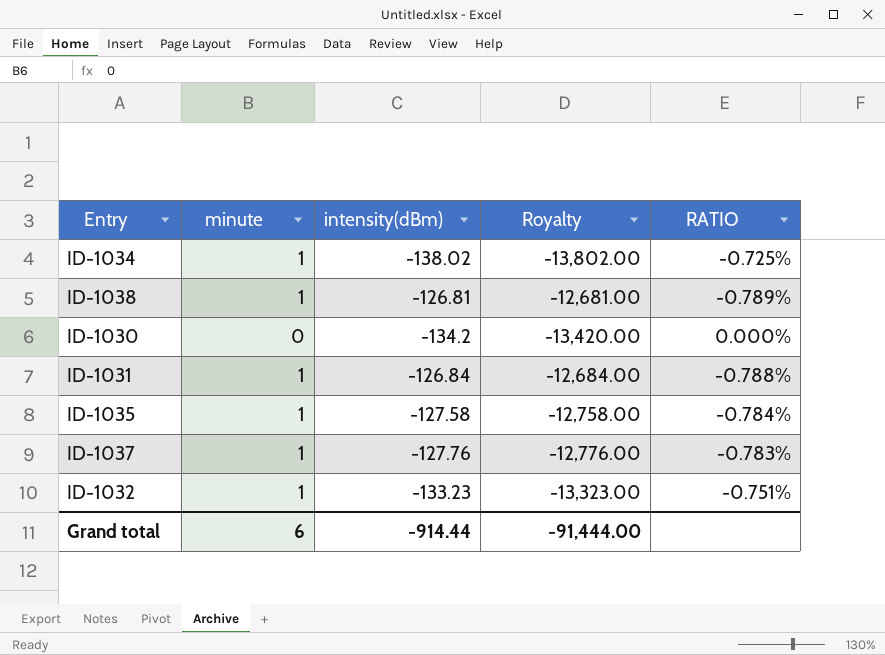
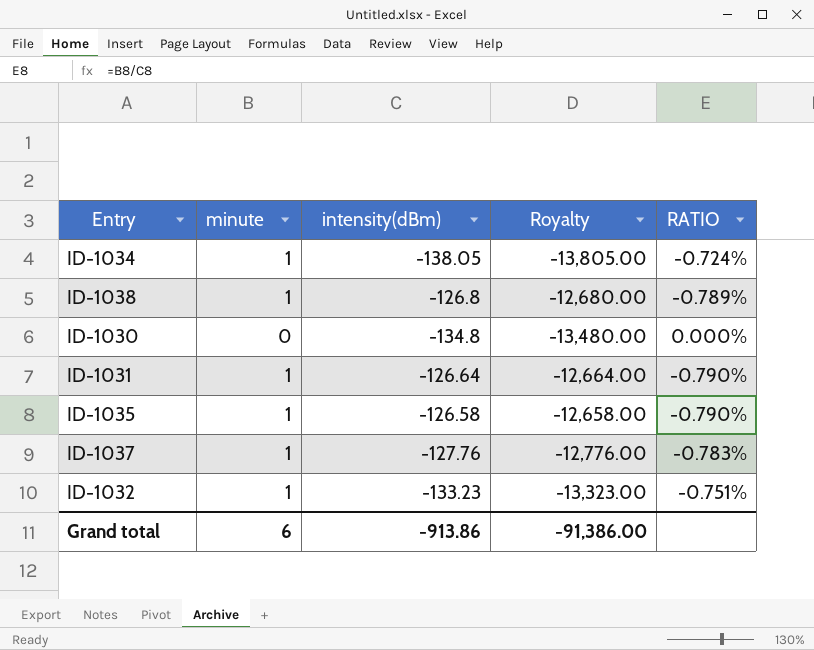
ID-1034 | intensity(dBm): -138.02 -> -138.05
ID-1034 | Royalty: -13,802.00 -> -13,805.00
ID-1034 | RATIO: -0.725% -> -0.724%
ID-1038 | intensity(dBm): -126.81 -> -126.8
ID-1038 | Royalty: -12,681.00 -> -12,680.00
ID-1030 | intensity(dBm): -134.2 -> -134.8
ID-1030 | Royalty: -13,420.00 -> -13,480.00
ID-1031 | intensity(dBm): -126.84 -> -126.64
ID-1031 | Royalty: -12,684.00 -> -12,664.00
ID-1031 | RATIO: -0.788% -> -0.790%
ID-1035 | intensity(dBm): -127.58 -> -126.58
ID-1035 | Royalty: -12,758.00 -> -12,658.00
ID-1035 | RATIO: -0.784% -> -0.790%
Grand total | intensity(dBm): -914.44 -> -913.86
Grand total | Royalty: -91,444.00 -> -91,386.00

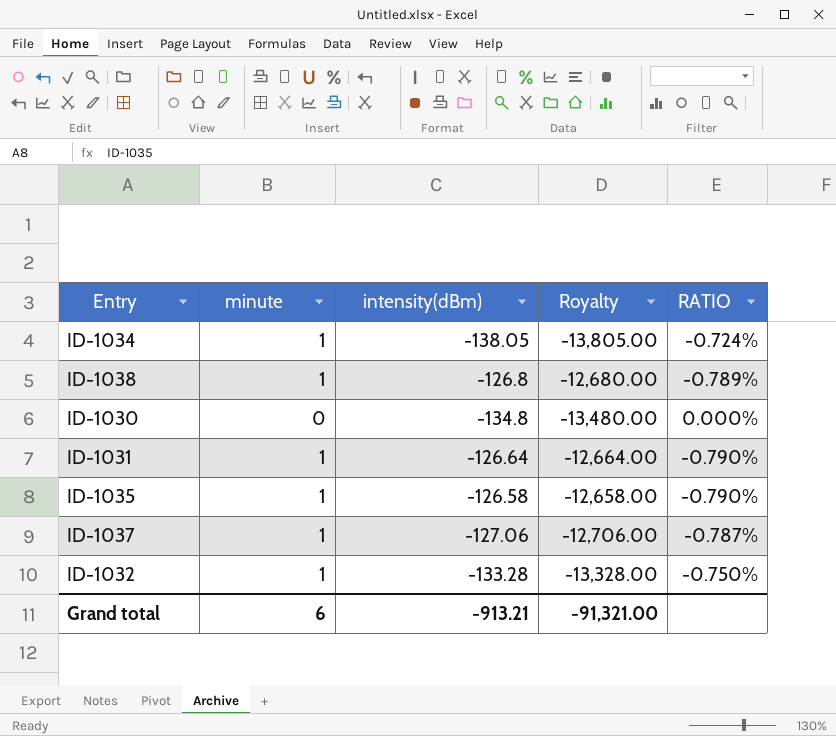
ID-1037 | intensity(dBm): -127.76 -> -127.06
ID-1037 | Royalty: -12,776.00 -> -12,706.00
ID-1037 | RATIO: -0.783% -> -0.787%
ID-1032 | intensity(dBm): -133.23 -> -133.28
ID-1032 | Royalty: -13,323.00 -> -13,328.00
ID-1032 | RATIO: -0.751% -> -0.750%
Grand total | intensity(dBm): -913.86 -> -913.21
Grand total | Royalty: -91,386.00 -> -91,321.00

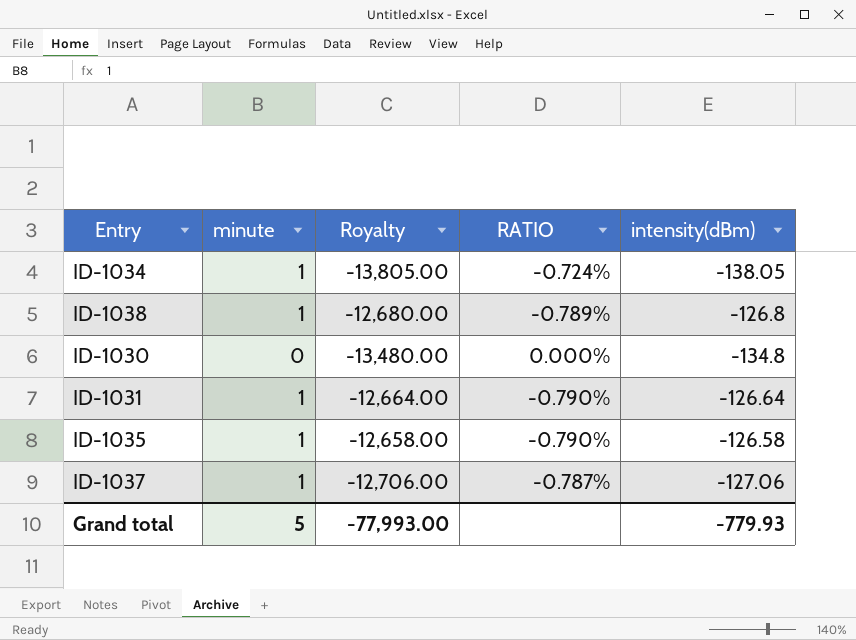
column intensity(dBm) | position: 3 -> 5
row ID-1032: 1 | -133.28 | -13,328.00 | -0.750% -> none
Grand total | minute: 6 -> 5
Grand total | Royalty: -91,321.00 -> -77,993.00
Grand total | intensity(dBm): -913.21 -> -779.93

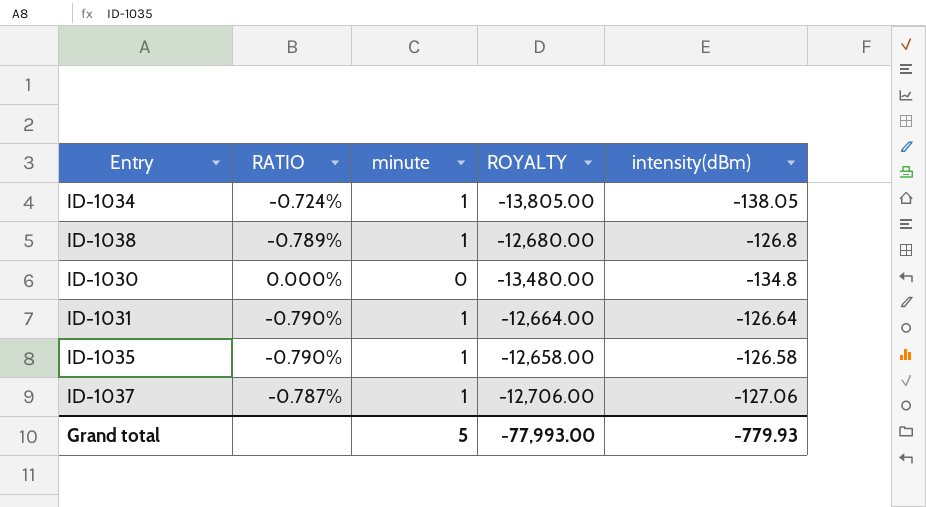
column RATIO | position: 4 -> 2
column name: Royalty -> ROYALTY

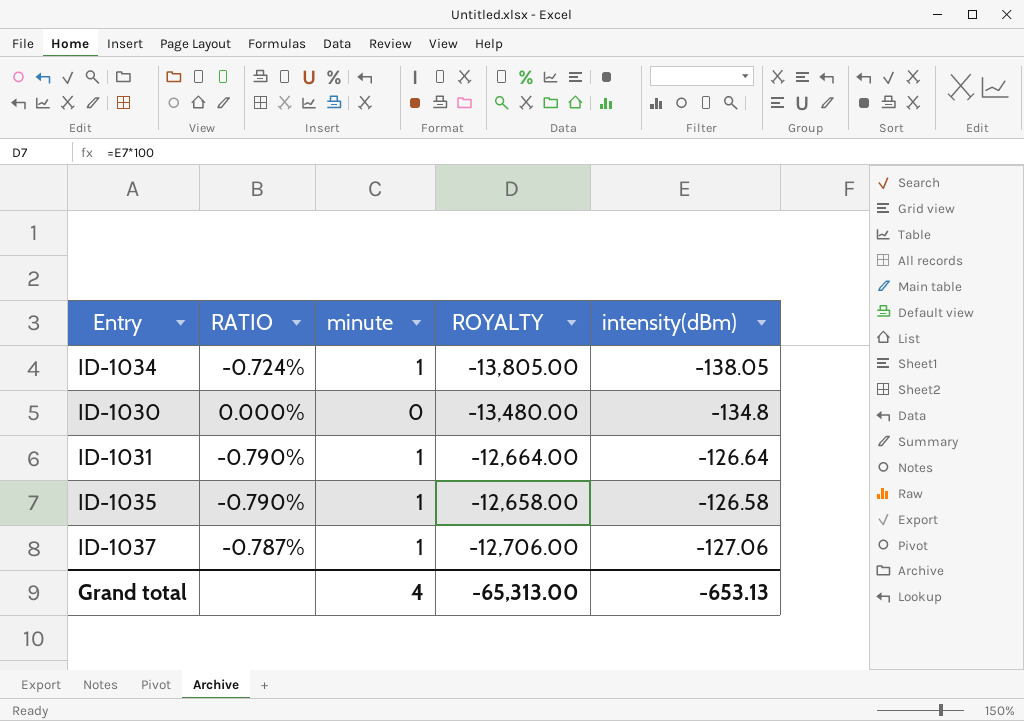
row ID-1038: -0.789% | 1 | -12,680.00 | -126.8 -> none
Grand total | minute: 5 -> 4
Grand total | ROYALTY: -77,993.00 -> -65,313.00
Grand total | intensity(dBm): -779.93 -> -653.13

